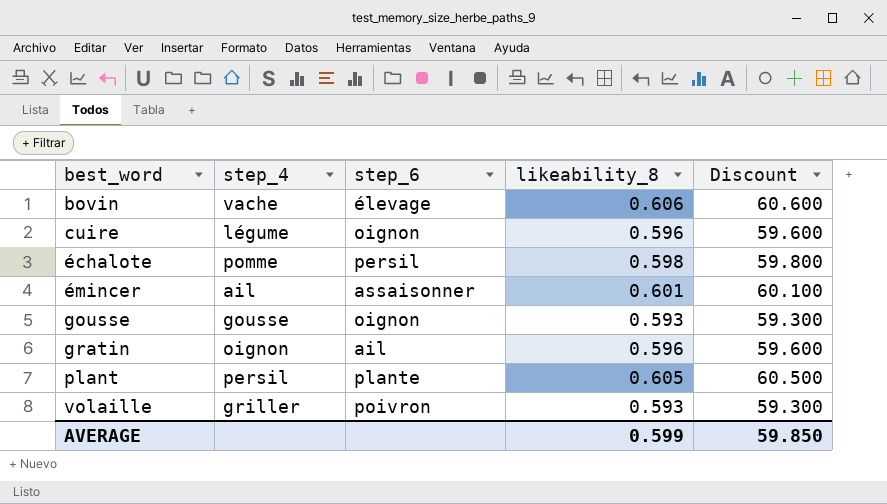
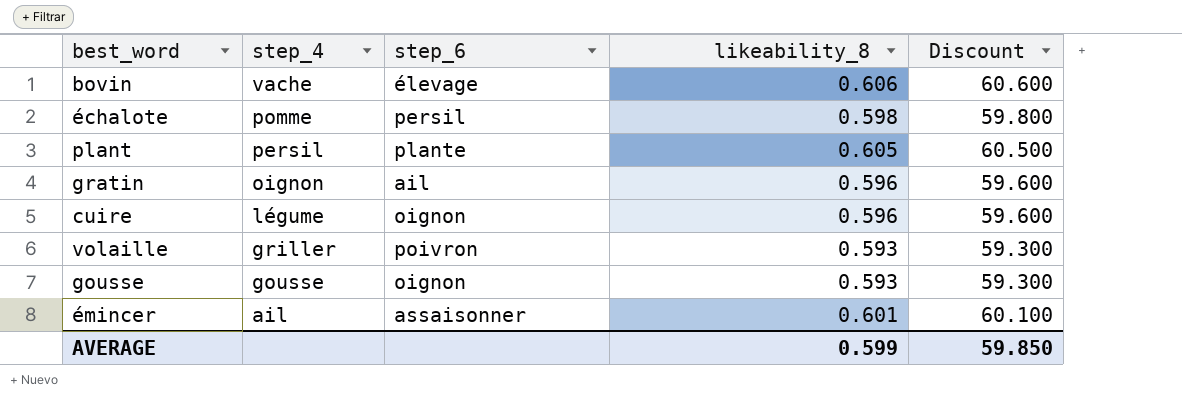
row order: best_word ascending -> step_4 descending

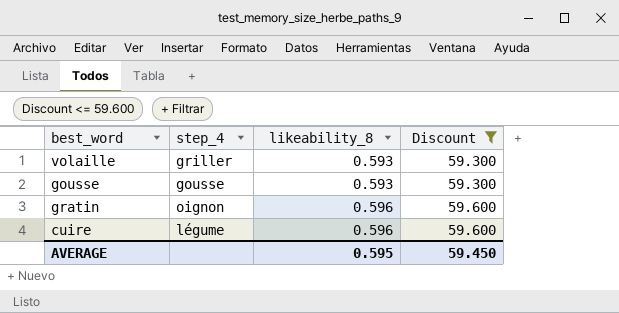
filter: none -> Discount <= 59.600
row order: step_4 descending -> likeability_8 ascending
column step_6 | position: 3 -> none
AVERAGE | likeability_8: 0.599 -> 0.595
AVERAGE | Discount: 59.850 -> 59.450

